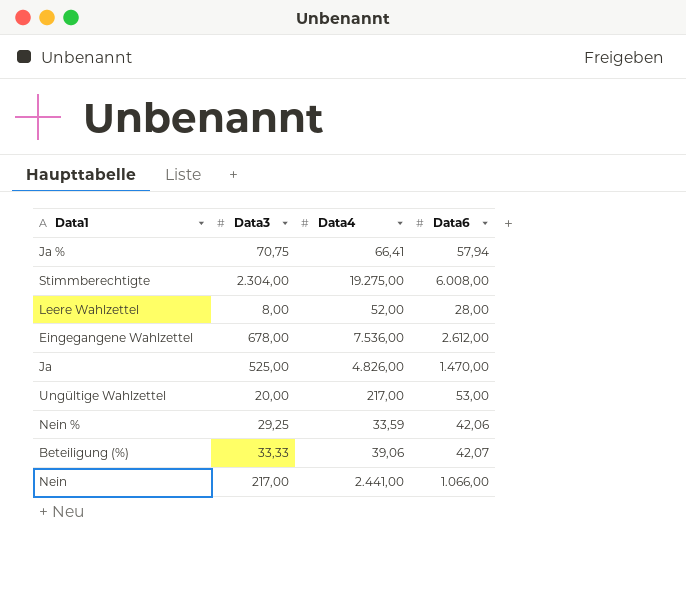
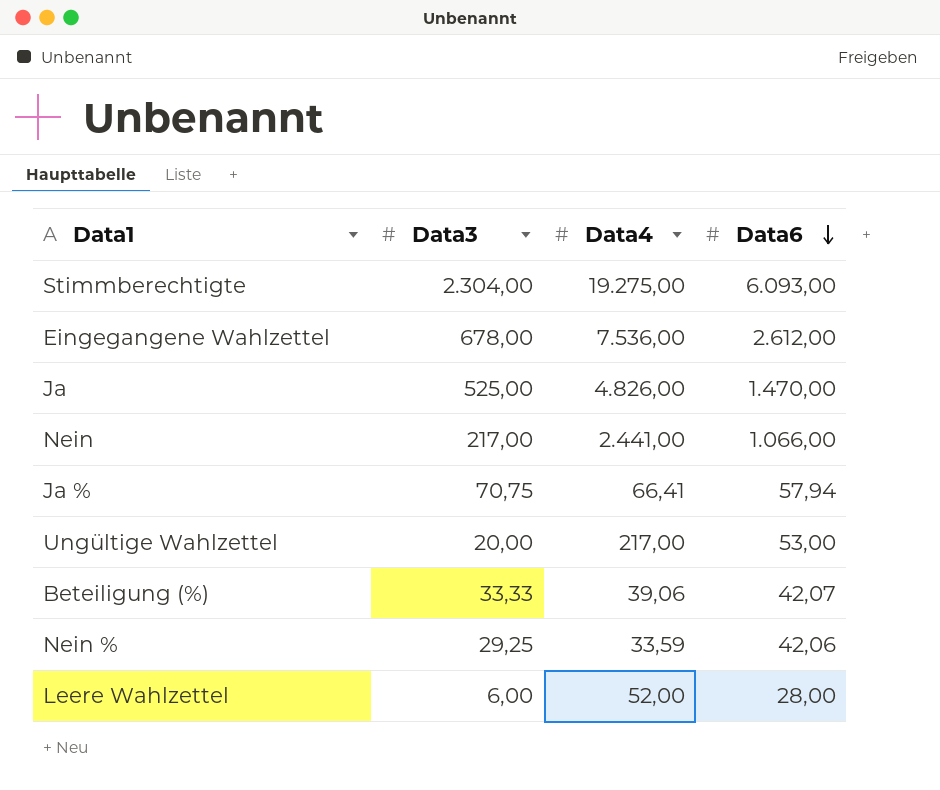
row order: none -> Data6 descending
Stimmberechtigte | Data6: 6.008,00 -> 6.093,00
Leere Wahlzettel | Data3: 8,00 -> 6,00

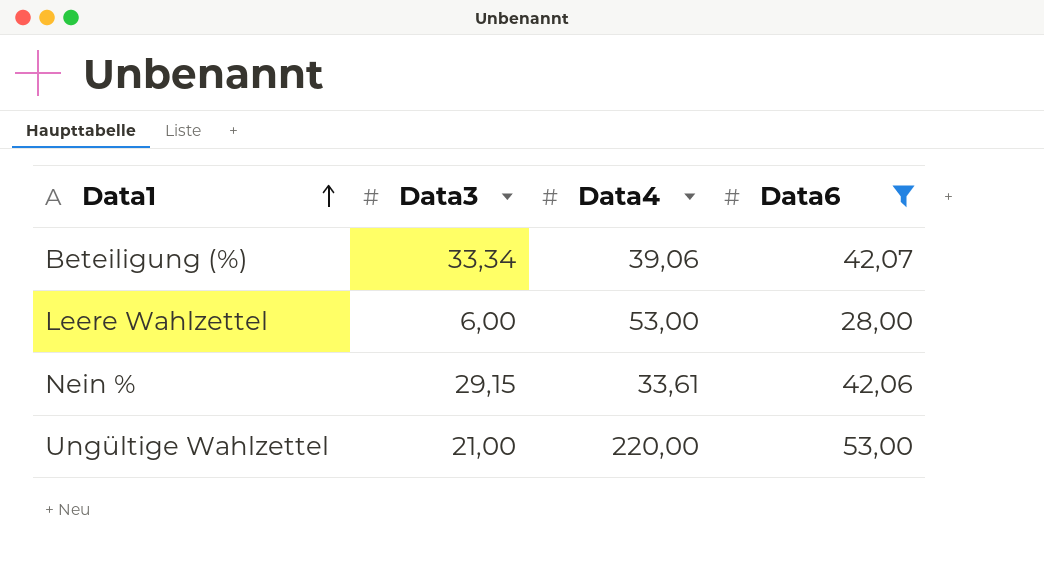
filter: none -> Data6 <= 53,00
row order: Data6 descending -> Data1 ascending
Beteiligung (%) | Data3: 33,33 -> 33,34
Leere Wahlzettel | Data4: 52,00 -> 53,00
Nein % | Data3: 29,25 -> 29,15
Nein % | Data4: 33,59 -> 33,61
Ungültige Wahlzettel | Data3: 20,00 -> 21,00
Ungültige Wahlzettel | Data4: 217,00 -> 220,00

